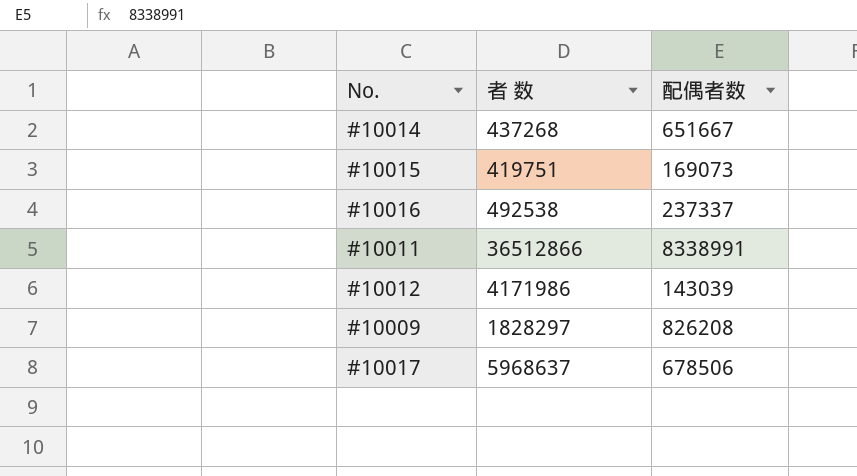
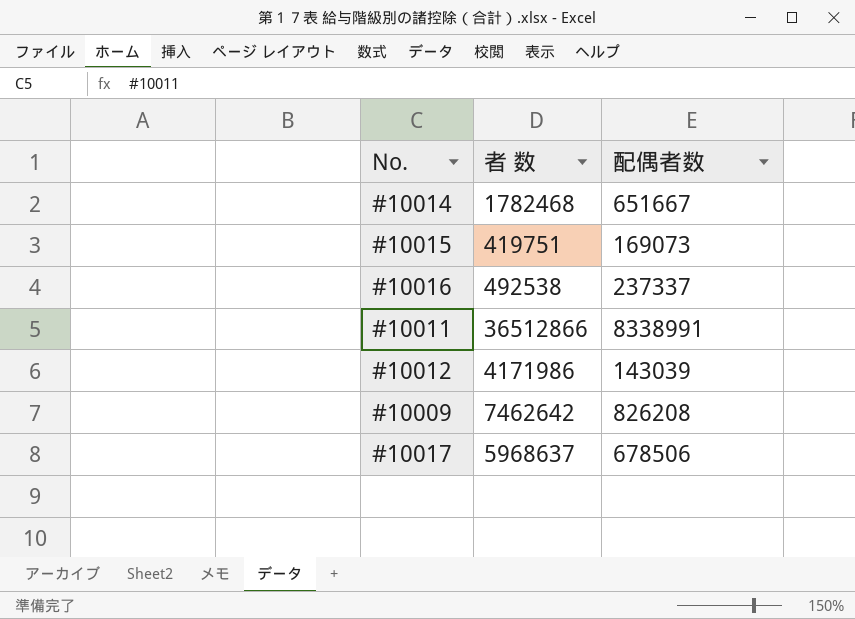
#10014 | 者 数: 437268 -> 1782468
#10009 | 者 数: 1828297 -> 7462642

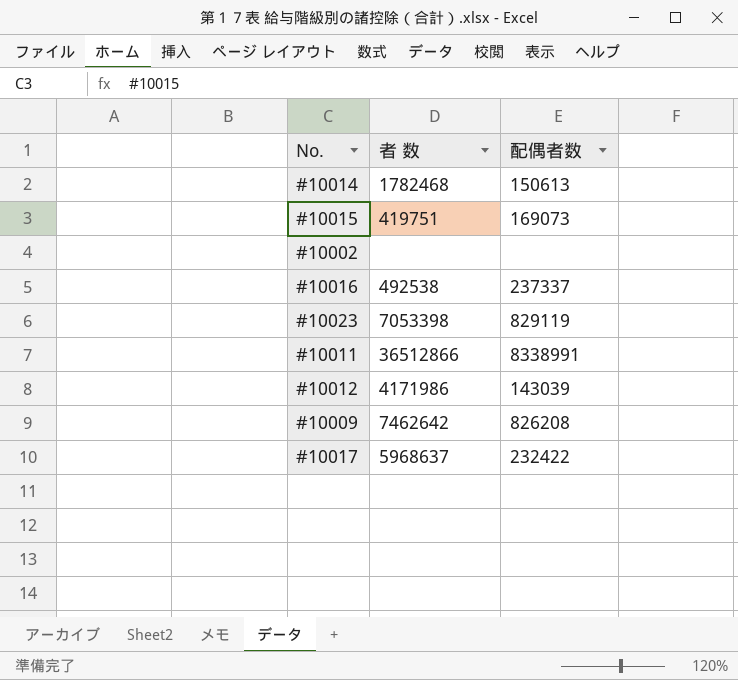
#10014 | 配偶者数: 651667 -> 150613
row #10002: none -> none | none
row #10023: none -> 7053398 | 829119
#10017 | 配偶者数: 678506 -> 232422

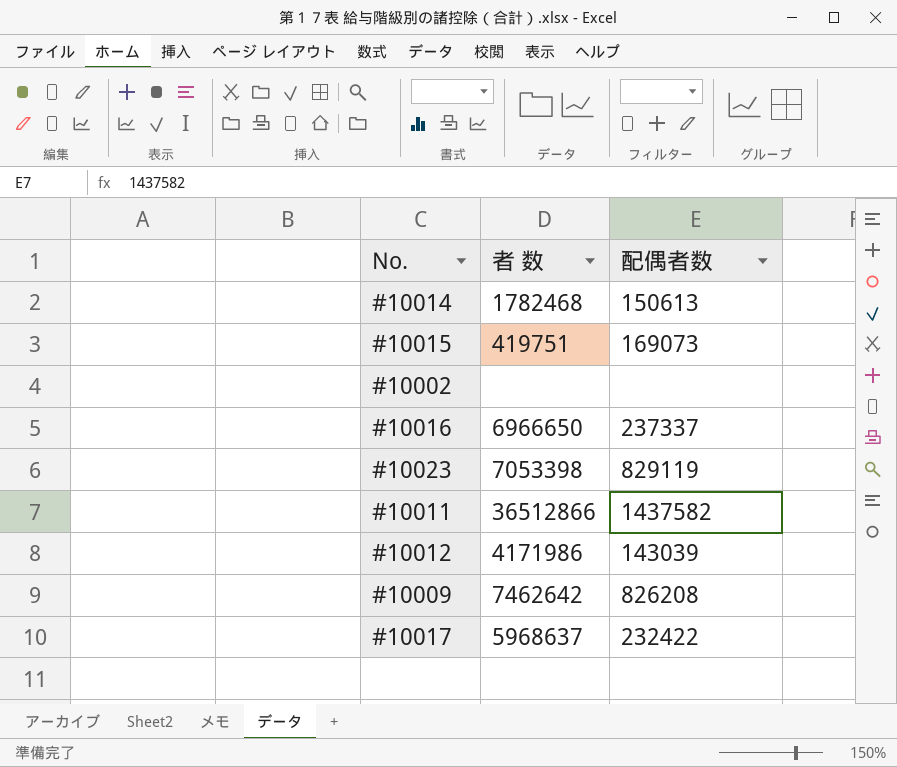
#10016 | 者 数: 492538 -> 6966650
#10011 | 配偶者数: 8338991 -> 1437582

